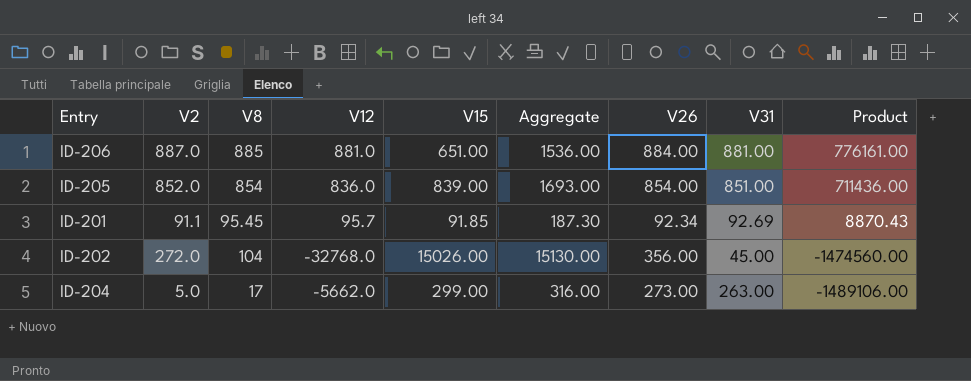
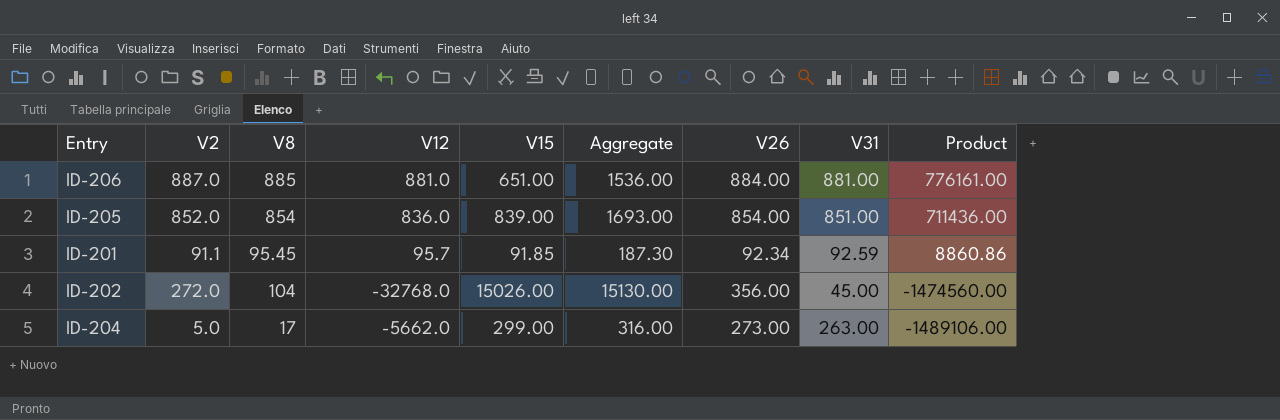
ID-201 | V31: 92.69 -> 92.59
ID-201 | Product: 8870.43 -> 8860.86

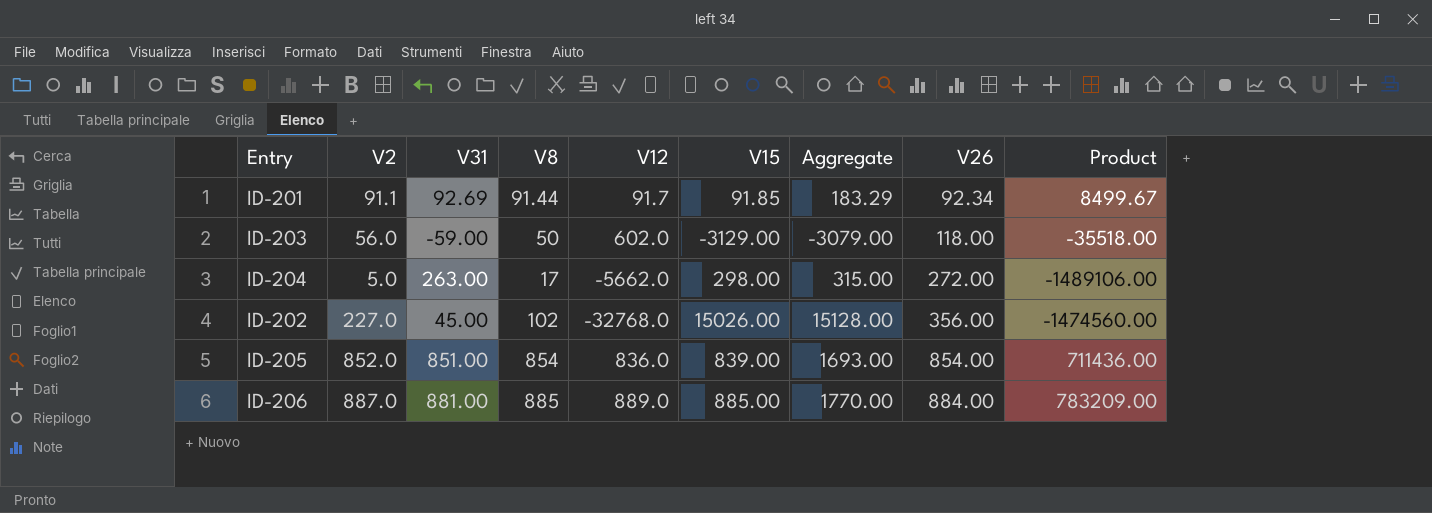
row order: Product descending -> V26 ascending
column V31 | position: 8 -> 3
ID-201 | V31: 92.59 -> 92.69
ID-201 | V8: 95.45 -> 91.44
ID-201 | V12: 95.7 -> 91.7
ID-201 | Aggregate: 187.30 -> 183.29
ID-201 | Product: 8860.86 -> 8499.67
row ID-203: none -> 56.0 | -59.00 | 50 | 602.0 | -3129.00 | -3079.00 | 118.00 | -35518.00
ID-204 | V15: 299.00 -> 298.00
ID-204 | Aggregate: 316.00 -> 315.00
ID-204 | V26: 273.00 -> 272.00
ID-202 | V2: 272.0 -> 227.0
ID-202 | V8: 104 -> 102
ID-202 | Aggregate: 15130.00 -> 15128.00
ID-206 | V12: 881.0 -> 889.0
ID-206 | V15: 651.00 -> 885.00
ID-206 | Aggregate: 1536.00 -> 1770.00
ID-206 | Product: 776161.00 -> 783209.00

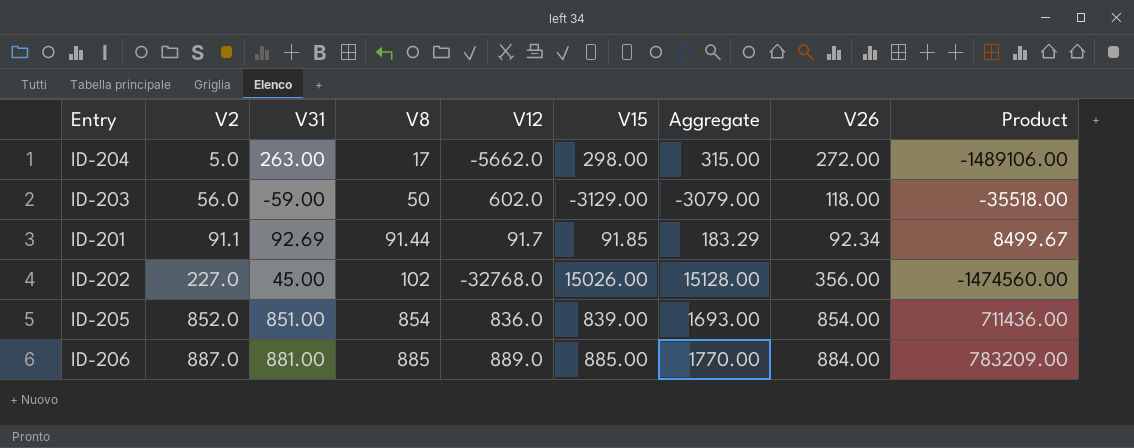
row order: V26 ascending -> V2 ascending

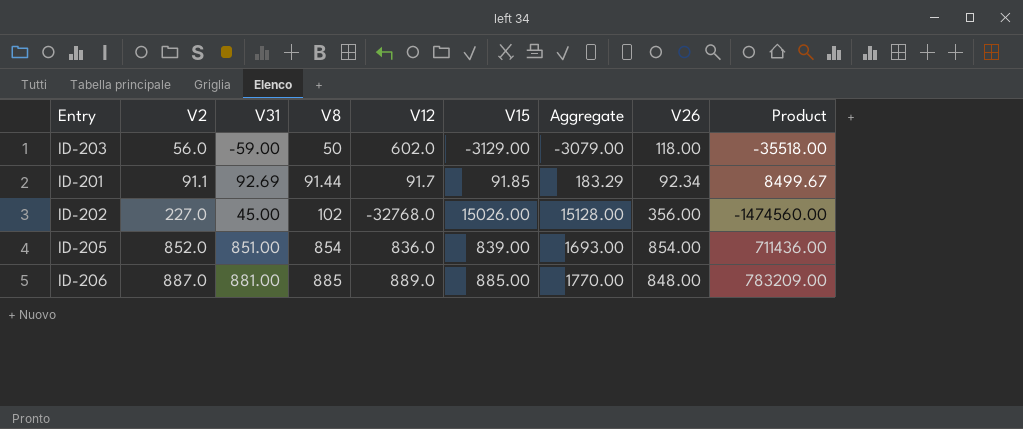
row ID-204: 5.0 | 263.00 | 17 | -5662.0 | 298.00 | 315.00 | 272.00 | -1489106.00 -> none
ID-206 | V26: 884.00 -> 848.00

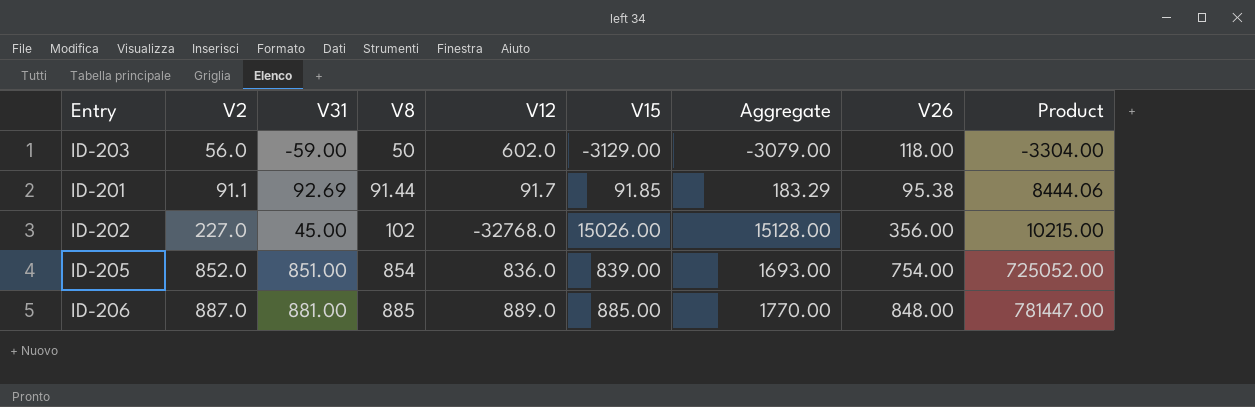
column Product | formula: [V31] * [V12] -> [V2] * [V31]
ID-201 | V26: 92.34 -> 95.38
ID-205 | V26: 854.00 -> 754.00

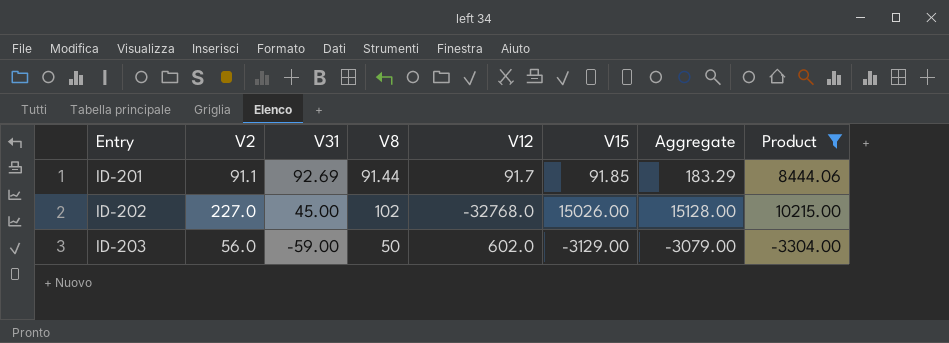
filter: none -> Product <= 10215.00
row order: V2 ascending -> Entry ascending
column V26 | position: 8 -> none

